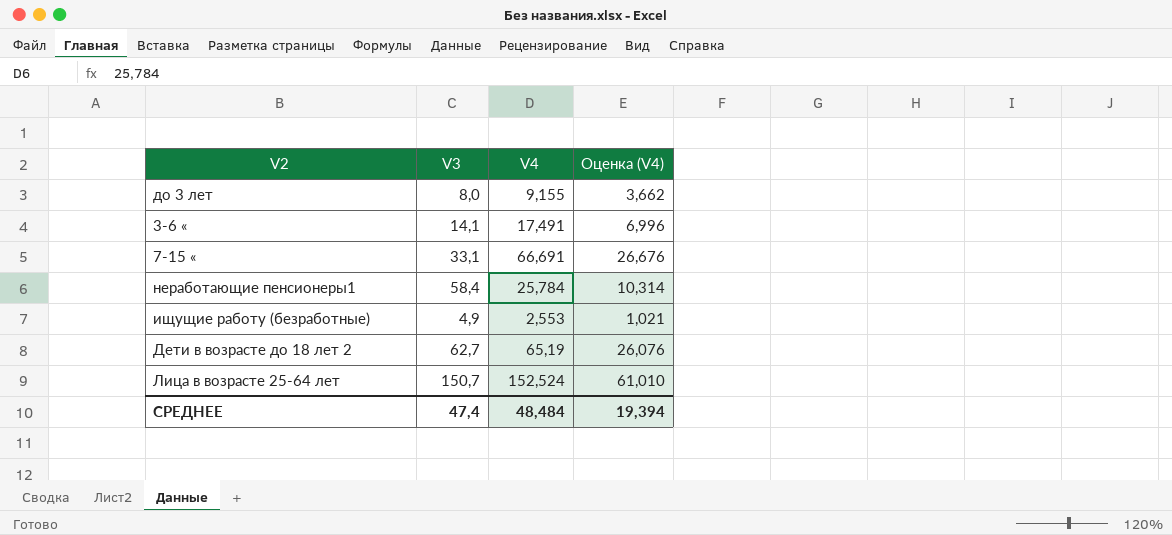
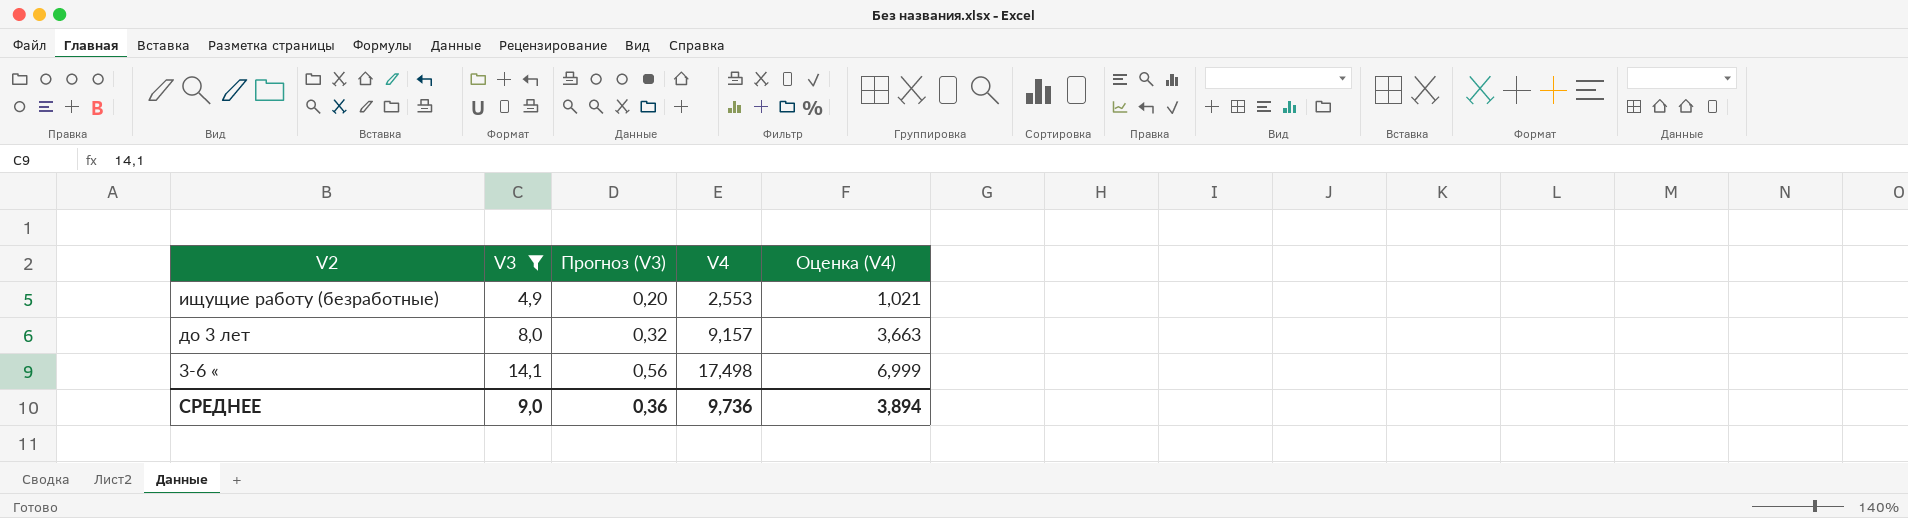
filter: none -> V3 <= 14,1
row order: none -> V2 descending
column Прогноз (V3) | formula: none -> [V3] * 0,04
до 3 лет | V4: 9,155 -> 9,157
до 3 лет | Оценка (V4): 3,662 -> 3,663
3-6 « | V4: 17,491 -> 17,498
3-6 « | Оценка (V4): 6,996 -> 6,999
СРЕДНЕЕ | V3: 47,4 -> 9,0
СРЕДНЕЕ | V4: 48,484 -> 9,736
СРЕДНЕЕ | Оценка (V4): 19,394 -> 3,894

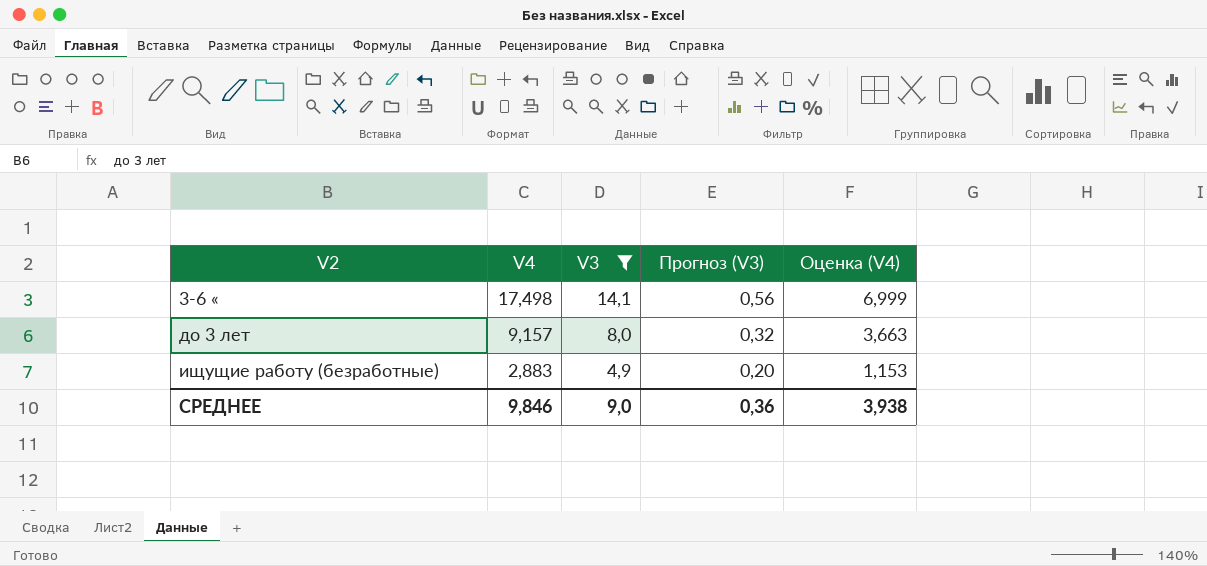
row order: V2 descending -> V2 ascending
column V4 | position: 4 -> 2
ищущие работу (безработные) | V4: 2,553 -> 2,883
ищущие работу (безработные) | Оценка (V4): 1,021 -> 1,153
СРЕДНЕЕ | V4: 9,736 -> 9,846
СРЕДНЕЕ | Оценка (V4): 3,894 -> 3,938

